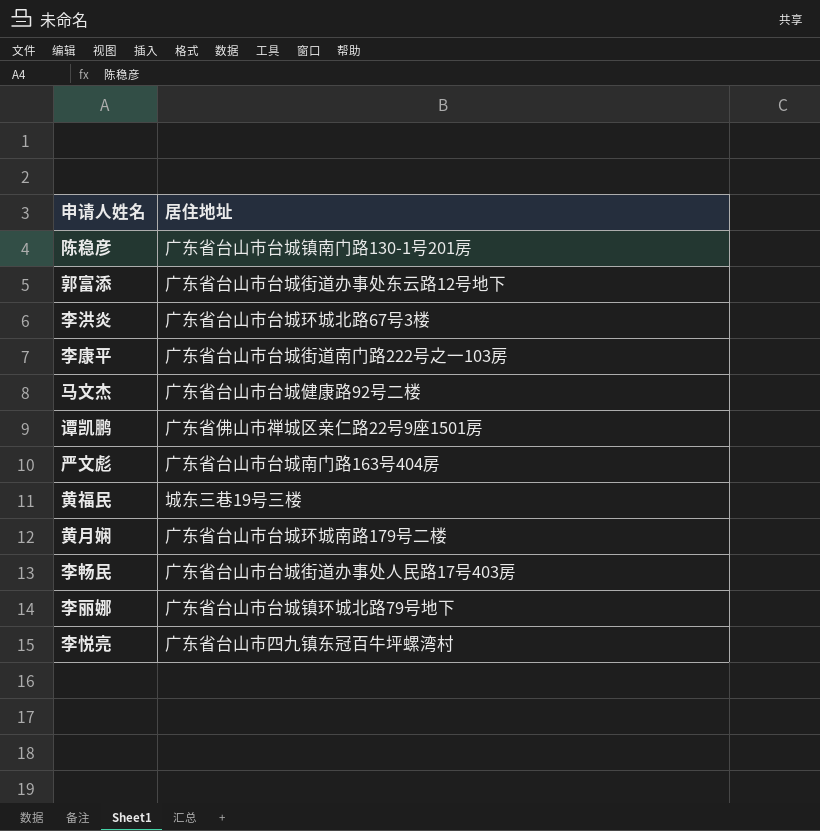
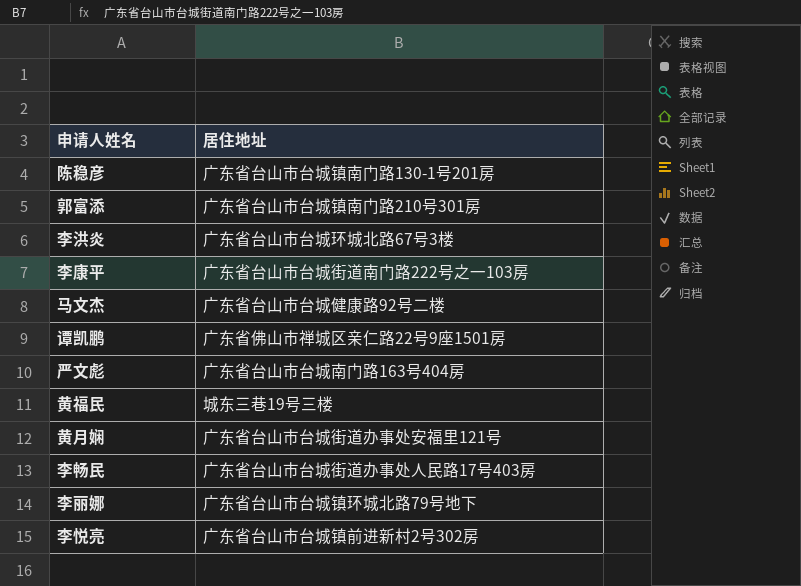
郭富添 | 居住地址: 广东省台山市台城街道办事处东云路12号地下 -> 广东省台山市台城镇南门路210号301房
黄月娴 | 居住地址: 广东省台山市台城环城南路179号二楼 -> 广东省台山市台城街道办事处安福里121号
李悦亮 | 居住地址: 广东省台山市四九镇东冠百牛坪螺湾村 -> 广东省台山市台城镇前进新村2号302房

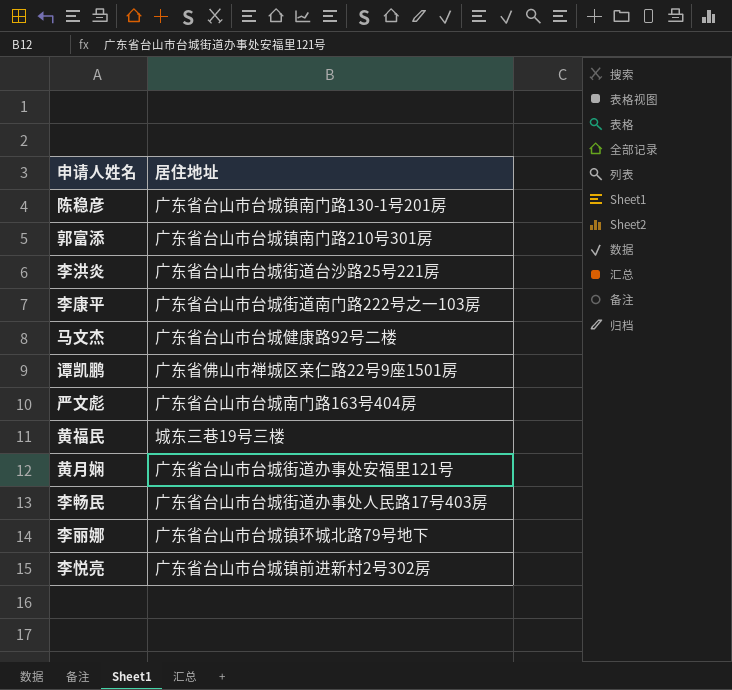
李洪炎 | 居住地址: 广东省台山市台城环城北路67号3楼 -> 广东省台山市台城街道台沙路25号221房

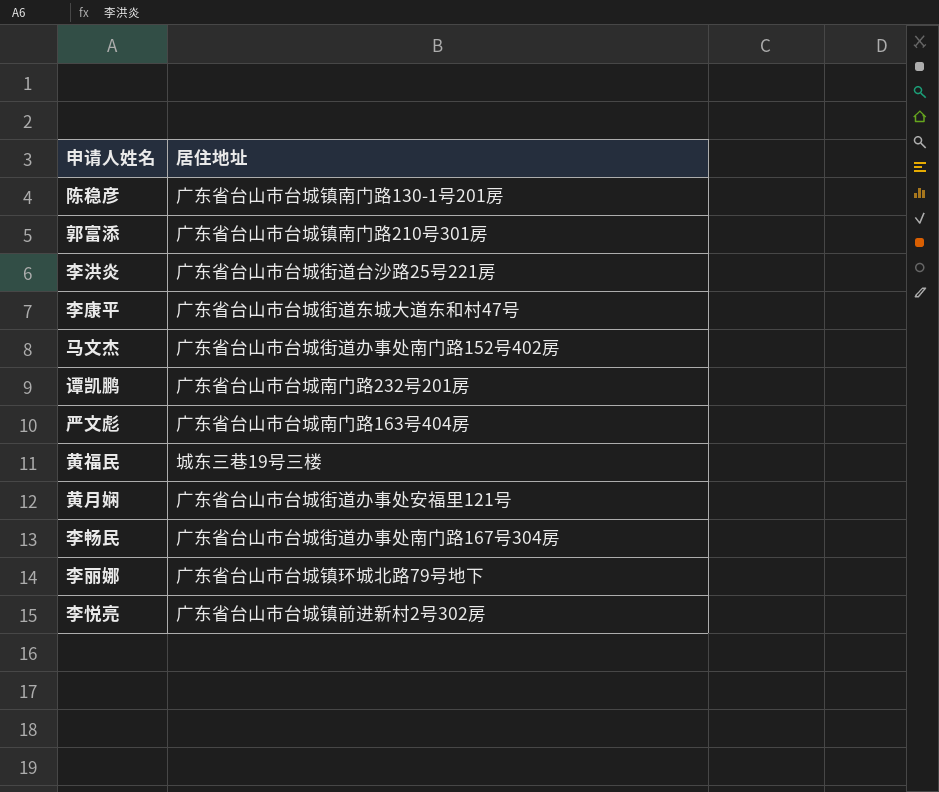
李康平 | 居住地址: 广东省台山市台城街道南门路222号之一103房 -> 广东省台山市台城街道东城大道东和村47号
马文杰 | 居住地址: 广东省台山市台城健康路92号二楼 -> 广东省台山市台城街道办事处南门路152号402房
谭凯鹏 | 居住地址: 广东省佛山市禅城区亲仁路22号9座1501房 -> 广东省台山市台城南门路232号201房
李畅民 | 居住地址: 广东省台山市台城街道办事处人民路17号403房 -> 广东省台山市台城街道办事处南门路167号304房

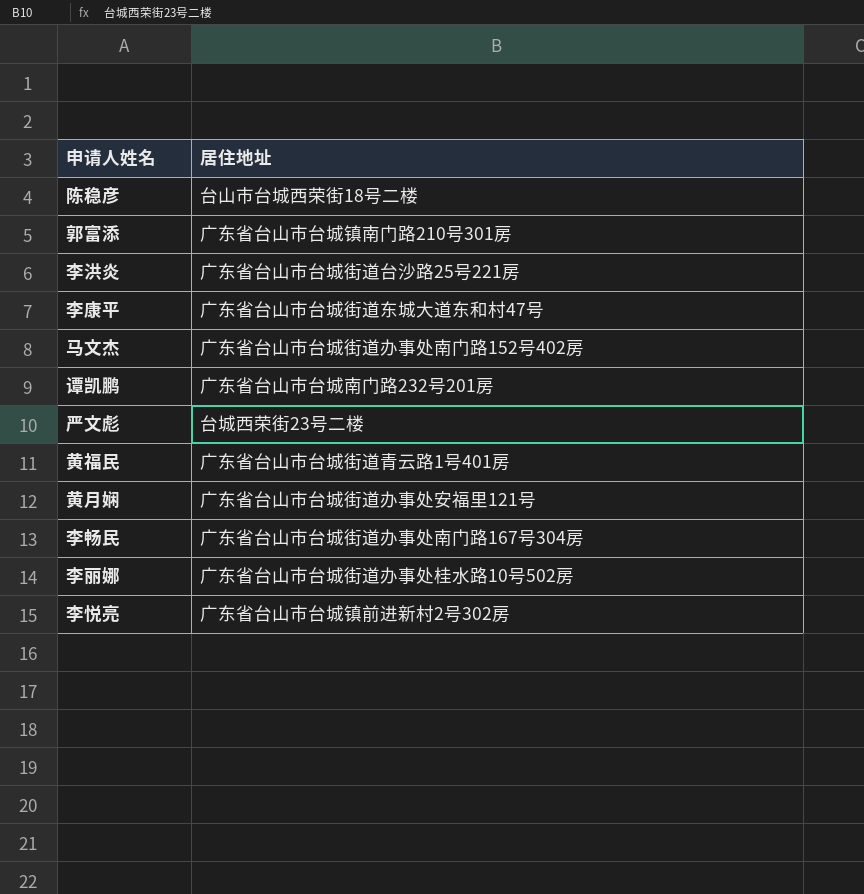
陈稳彦 | 居住地址: 广东省台山市台城镇南门路130-1号201房 -> 台山市台城西荣街18号二楼
严文彪 | 居住地址: 广东省台山市台城南门路163号404房 -> 台城西荣街23号二楼
黄福民 | 居住地址: 城东三巷19号三楼 -> 广东省台山市台城街道青云路1号401房
李丽娜 | 居住地址: 广东省台山市台城镇环城北路79号地下 -> 广东省台山市台城街道办事处桂水路10号502房

